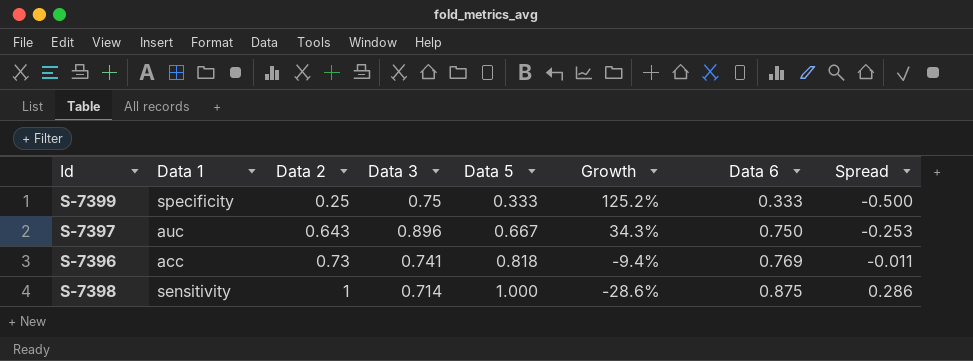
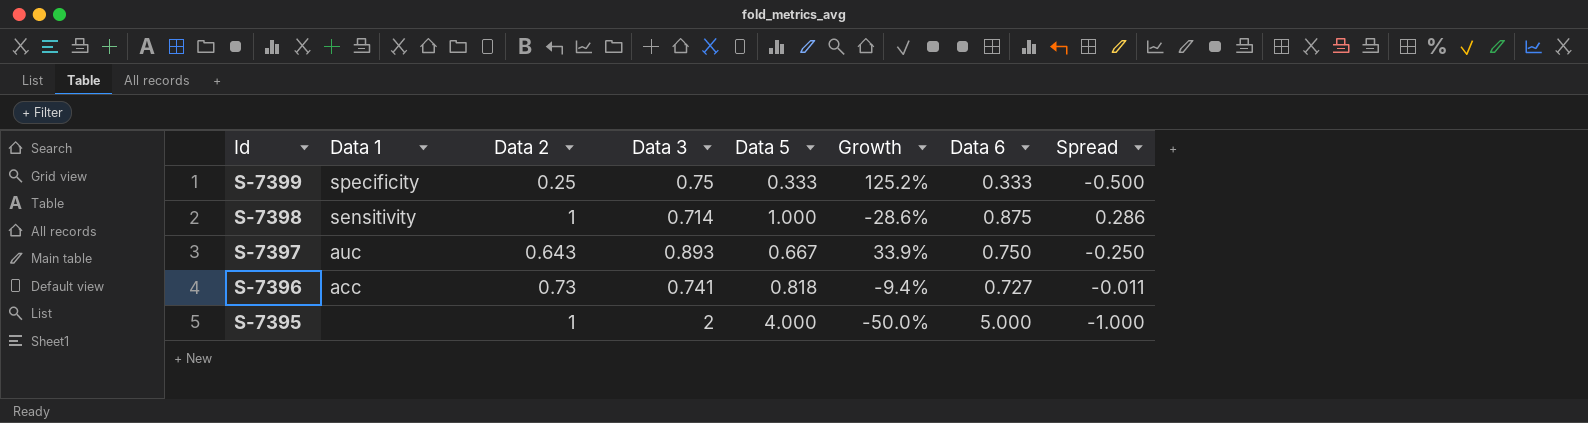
row order: Data 2 ascending -> Id descending
S-7397 | Data 3: 0.896 -> 0.893
S-7397 | Growth: 34.3% -> 33.9%
S-7397 | Spread: -0.253 -> -0.250
S-7396 | Data 6: 0.769 -> 0.727
row S-7395: none -> none | 1 | 2 | 4.000 | -50.0% | 5.000 | -1.000

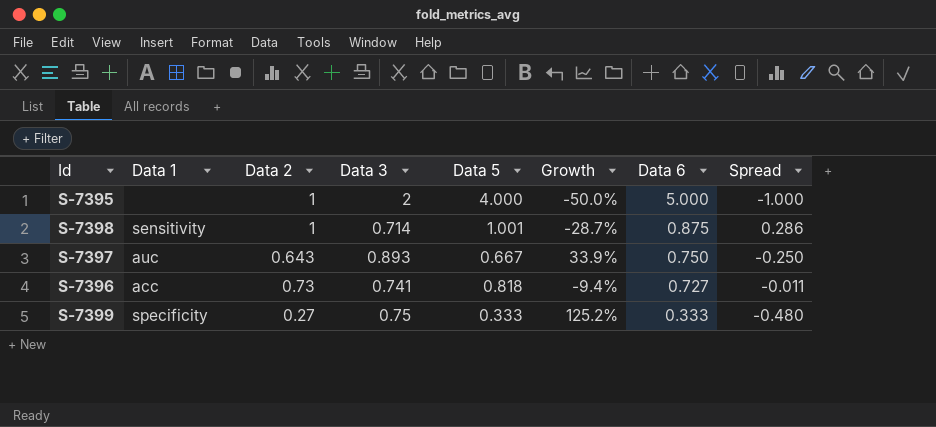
row order: Id descending -> Data 6 descending
S-7398 | Data 5: 1.000 -> 1.001
S-7398 | Growth: -28.6% -> -28.7%
S-7399 | Data 2: 0.25 -> 0.27
S-7399 | Spread: -0.500 -> -0.480

